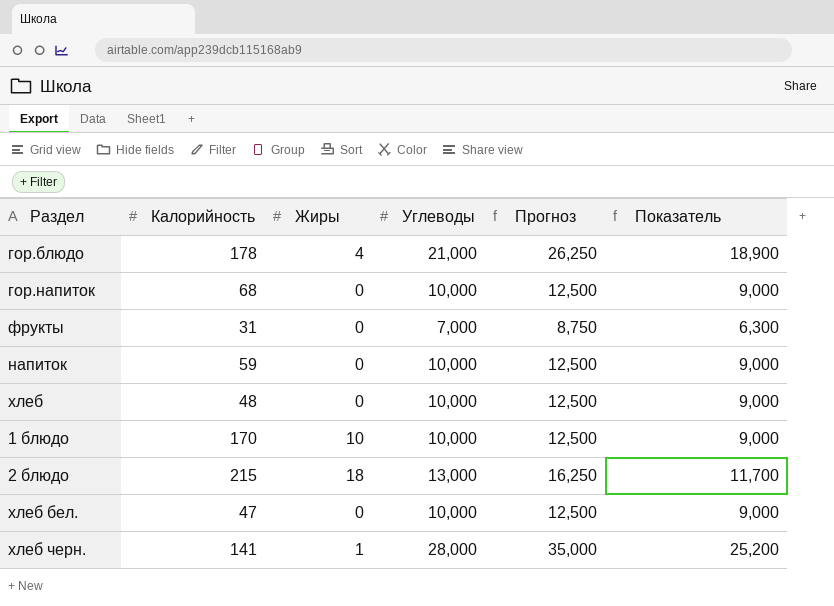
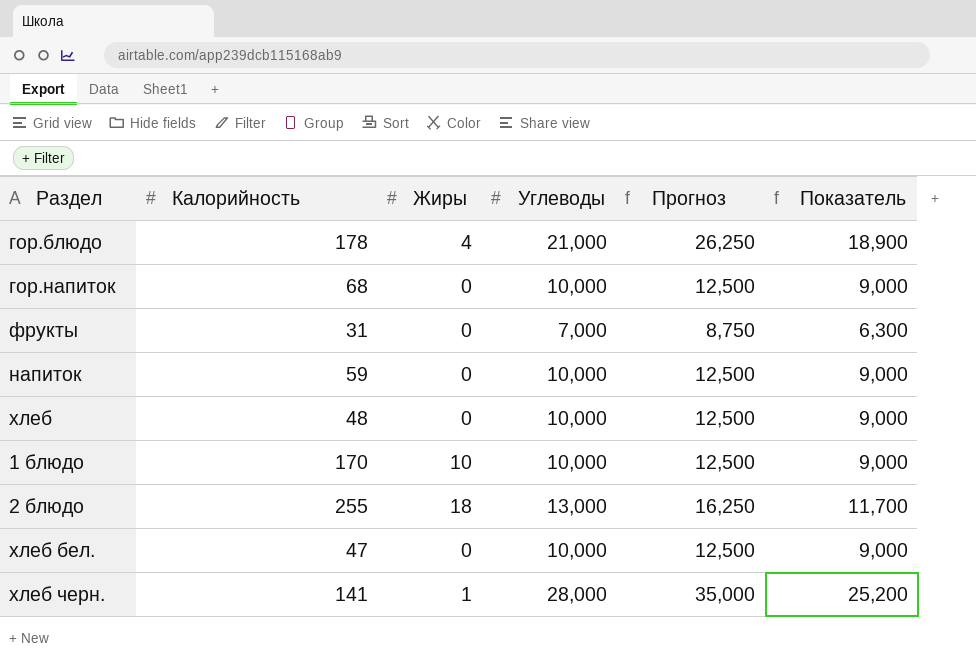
2 блюдо | Калорийность: 215 -> 255

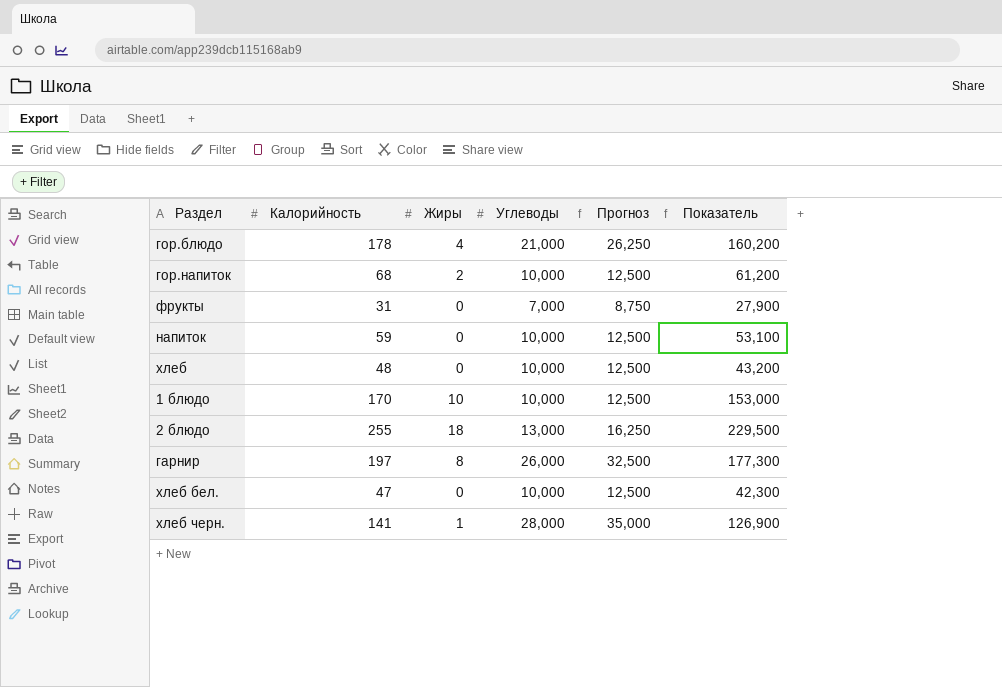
column Показатель | formula: [Углеводы] * 0,9 -> [Калорийность] * 0,9
гор.напиток | Жиры: 0 -> 2
row гарнир: none -> 197 | 8 | 26,000 | 32,500 | 177,300

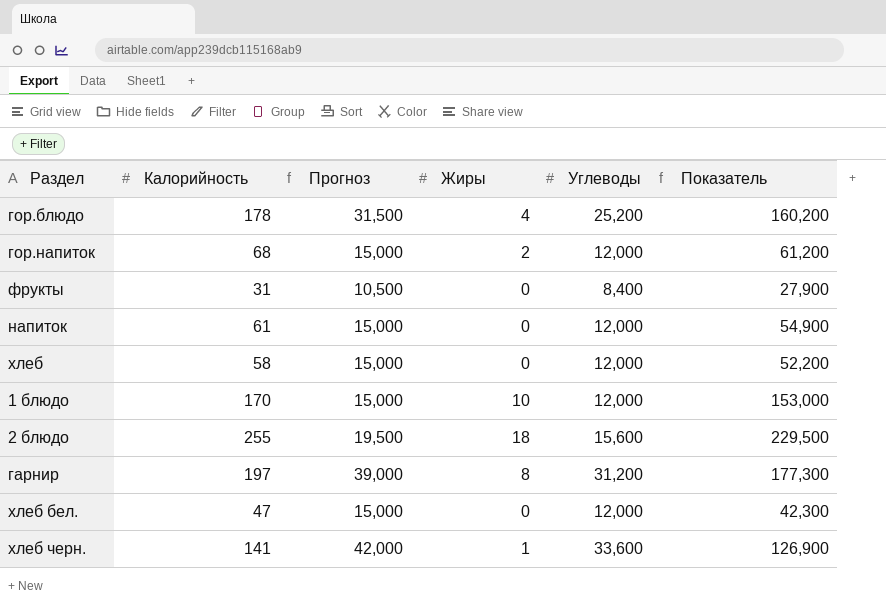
column Прогноз | position: 5 -> 3
гор.блюдо | Прогноз: 26,250 -> 31,500
гор.блюдо | Углеводы: 21,000 -> 25,200
гор.напиток | Прогноз: 12,500 -> 15,000
гор.напиток | Углеводы: 10,000 -> 12,000
фрукты | Прогноз: 8,750 -> 10,500
фрукты | Углеводы: 7,000 -> 8,400
напиток | Калорийность: 59 -> 61
напиток | Прогноз: 12,500 -> 15,000
напиток | Углеводы: 10,000 -> 12,000
напиток | Показатель: 53,100 -> 54,900
хлеб | Калорийность: 48 -> 58
хлеб | Прогноз: 12,500 -> 15,000
хлеб | Углеводы: 10,000 -> 12,000
хлеб | Показатель: 43,200 -> 52,200
1 блюдо | Прогноз: 12,500 -> 15,000
1 блюдо | Углеводы: 10,000 -> 12,000
2 блюдо | Прогноз: 16,250 -> 19,500
2 блюдо | Углеводы: 13,000 -> 15,600
гарнир | Прогноз: 32,500 -> 39,000
гарнир | Углеводы: 26,000 -> 31,200
хлеб бел. | Прогноз: 12,500 -> 15,000
хлеб бел. | Углеводы: 10,000 -> 12,000
хлеб черн. | Прогноз: 35,000 -> 42,000
хлеб черн. | Углеводы: 28,000 -> 33,600

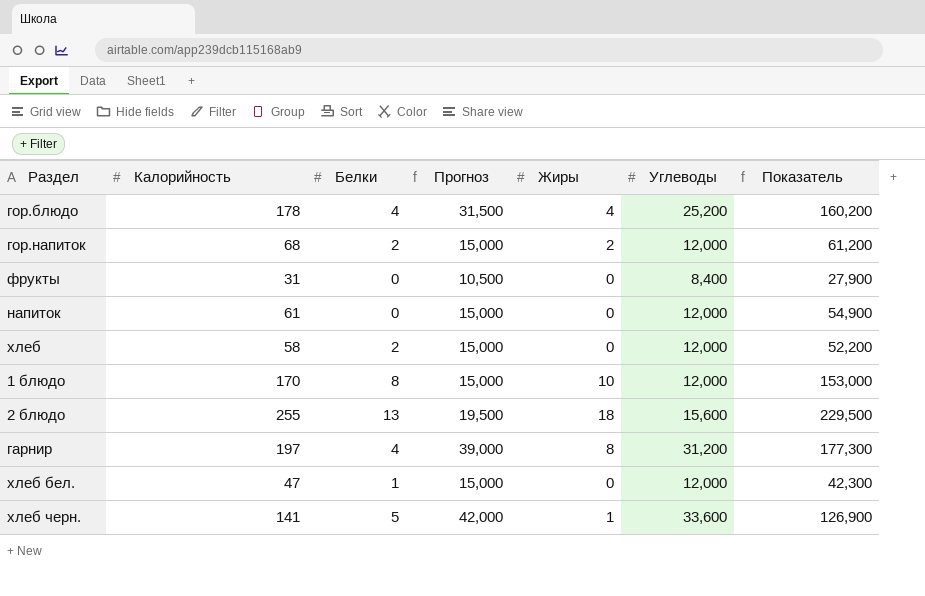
column Белки | position: none -> 3

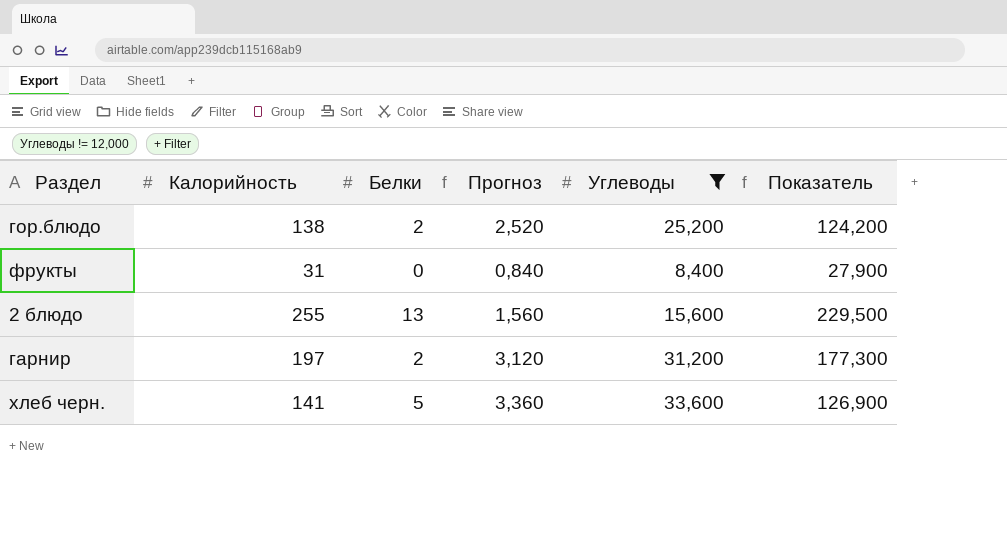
filter: none -> Углеводы != 12,000
column Жиры | position: 5 -> none
column Прогноз | formula: [Углеводы] * 1,25 -> [Углеводы] * 0,1
гор.блюдо | Калорийность: 178 -> 138
гор.блюдо | Белки: 4 -> 2
гор.блюдо | Показатель: 160,200 -> 124,200
гарнир | Белки: 4 -> 2

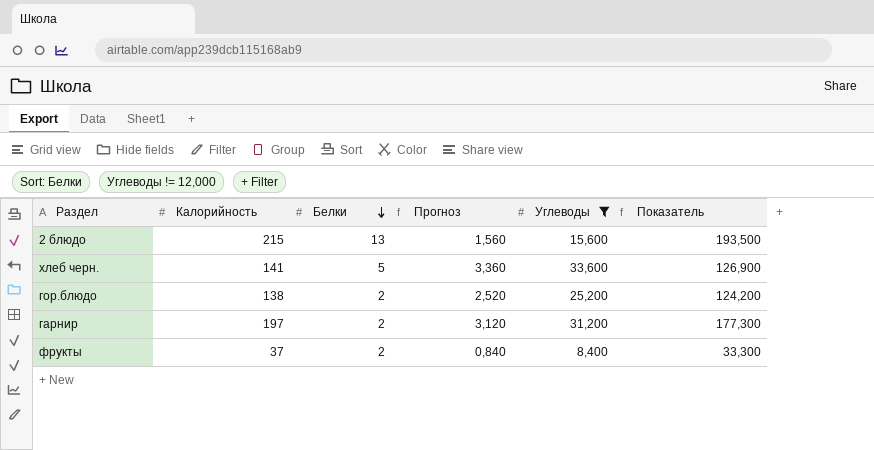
row order: none -> Белки descending
2 блюдо | Калорийность: 255 -> 215
2 блюдо | Показатель: 229,500 -> 193,500
фрукты | Калорийность: 31 -> 37
фрукты | Белки: 0 -> 2
фрукты | Показатель: 27,900 -> 33,300

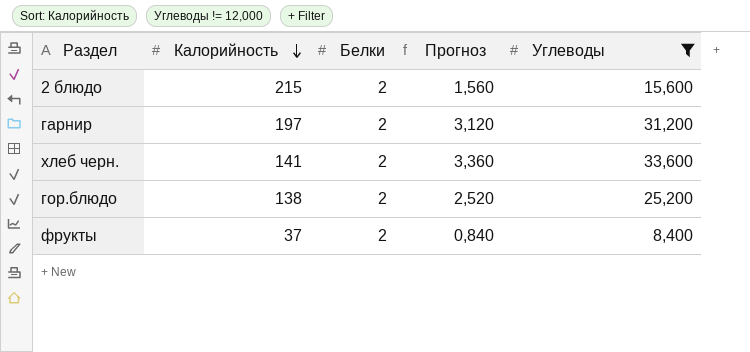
row order: Белки descending -> Калорийность descending
column Показатель | formula: [Калорийность] * 0,9 -> none
2 блюдо | Белки: 13 -> 2
хлеб черн. | Белки: 5 -> 2

